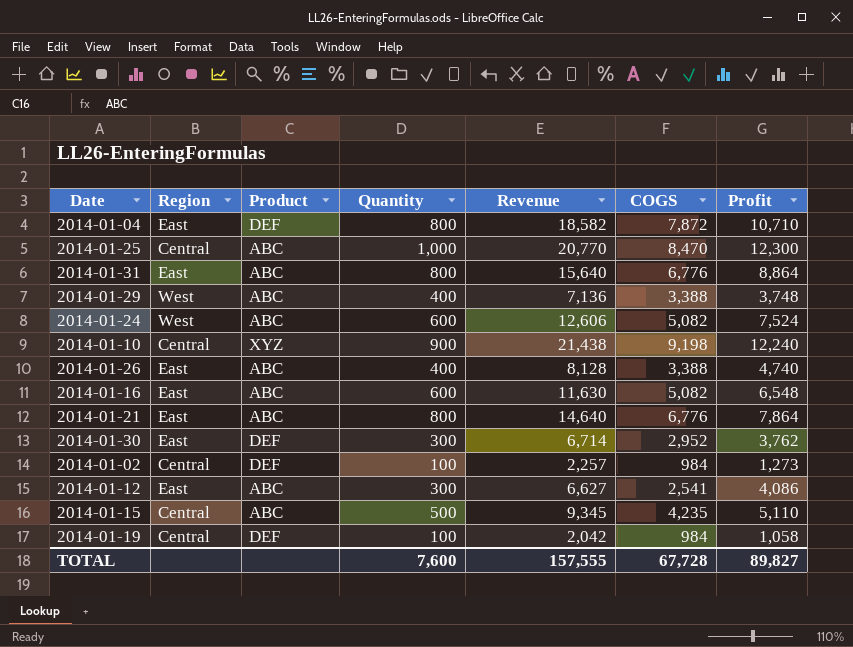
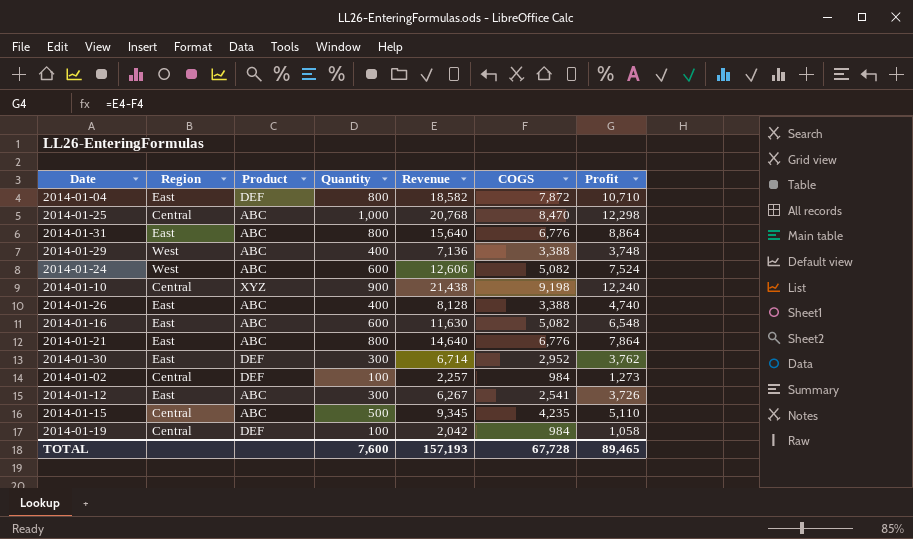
2014-01-25 | Revenue: 20,770 -> 20,768
2014-01-25 | Profit: 12,300 -> 12,298
2014-01-12 | Revenue: 6,627 -> 6,267
2014-01-12 | Profit: 4,086 -> 3,726
TOTAL | Revenue: 157,555 -> 157,193
TOTAL | Profit: 89,827 -> 89,465

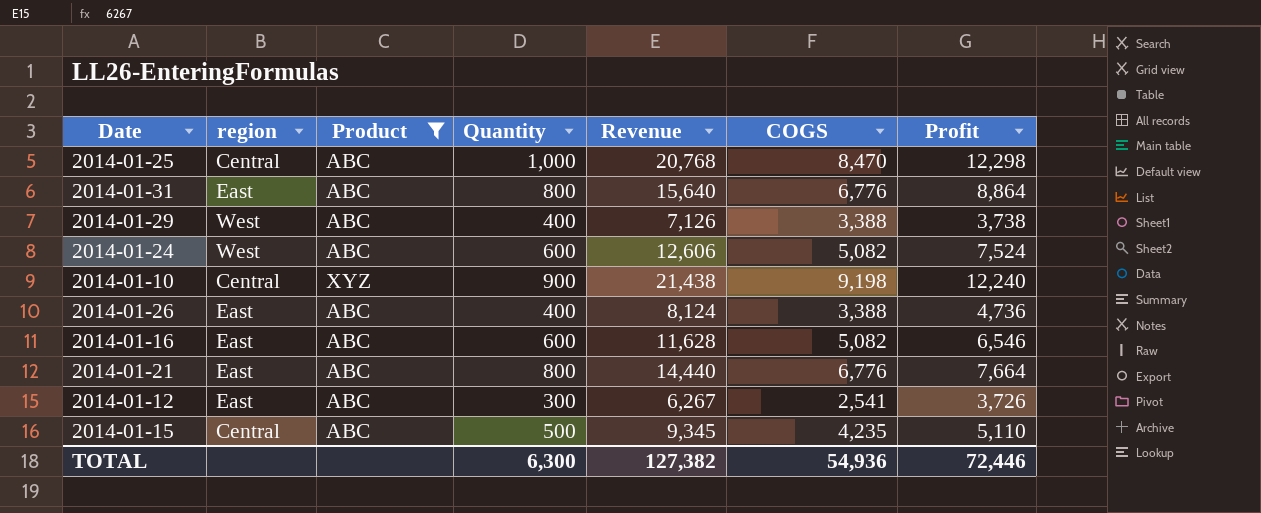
filter: none -> Product != DEF
column name: Region -> region
2014-01-29 | Revenue: 7,136 -> 7,126
2014-01-29 | Profit: 3,748 -> 3,738
2014-01-26 | Revenue: 8,128 -> 8,124
2014-01-26 | Profit: 4,740 -> 4,736
2014-01-16 | Revenue: 11,630 -> 11,628
2014-01-16 | Profit: 6,548 -> 6,546
2014-01-21 | Revenue: 14,640 -> 14,440
2014-01-21 | Profit: 7,864 -> 7,664
TOTAL | Quantity: 7,600 -> 6,300
TOTAL | Revenue: 157,193 -> 127,382
TOTAL | COGS: 67,728 -> 54,936
TOTAL | Profit: 89,465 -> 72,446

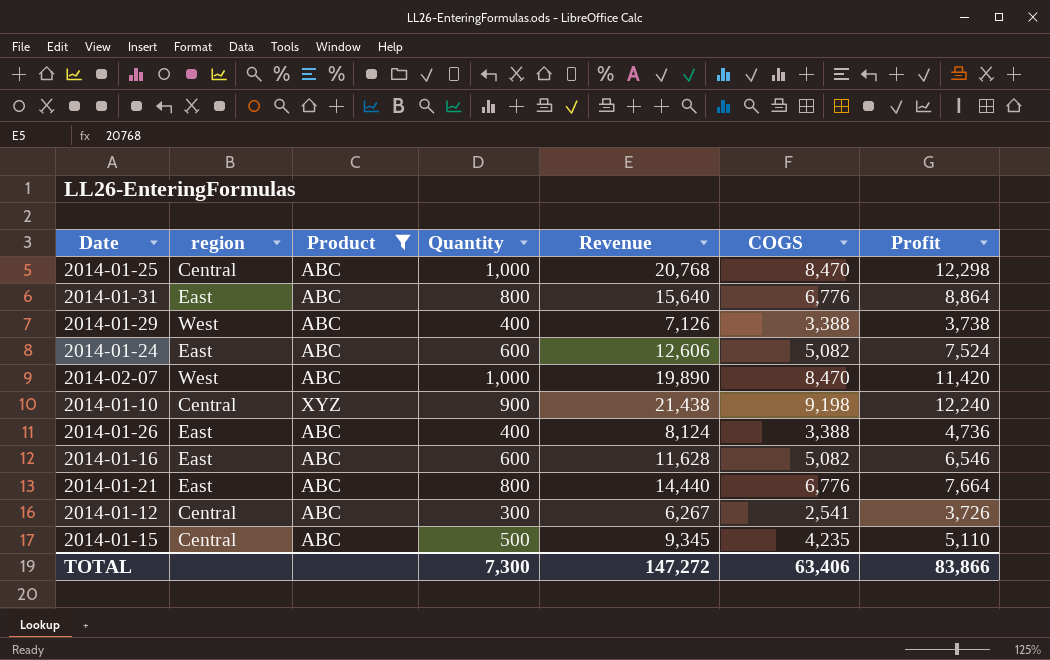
2014-01-24 | region: West -> East
row 2014-02-07: none -> West | ABC | 1,000 | 19,890 | 8,470 | 11,420
2014-01-12 | region: East -> Central
TOTAL | Quantity: 6,300 -> 7,300
TOTAL | Revenue: 127,382 -> 147,272
TOTAL | COGS: 54,936 -> 63,406
TOTAL | Profit: 72,446 -> 83,866

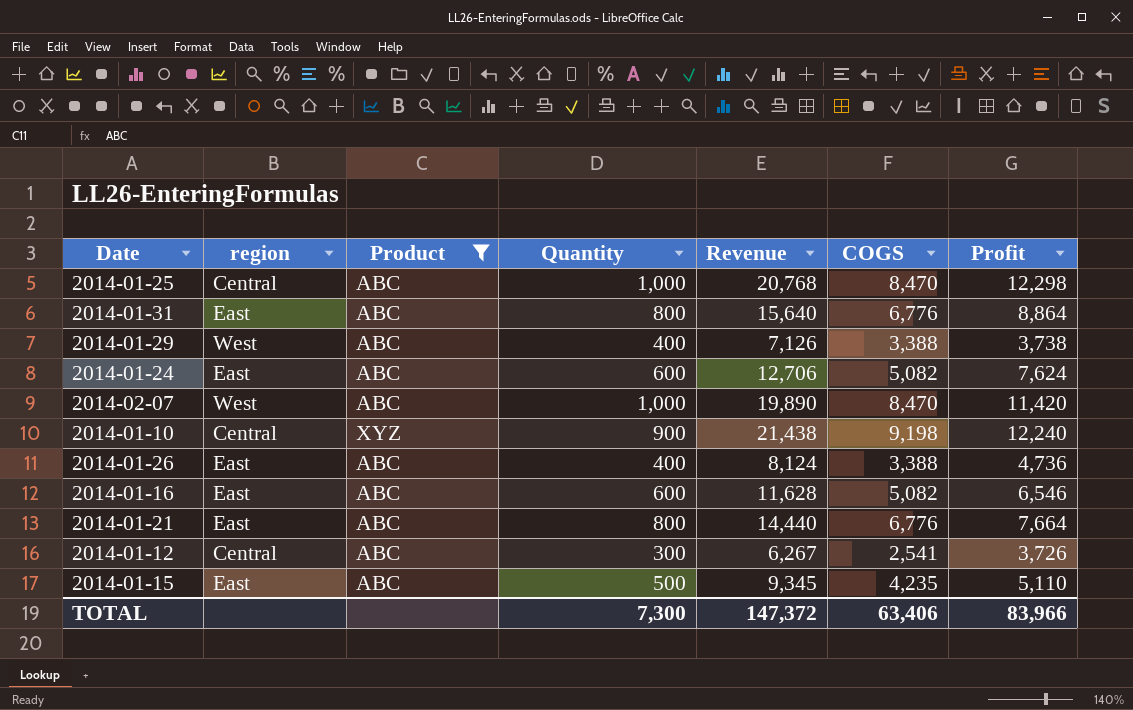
2014-01-24 | Revenue: 12,606 -> 12,706
2014-01-24 | Profit: 7,524 -> 7,624
2014-01-15 | region: Central -> East
TOTAL | Revenue: 147,272 -> 147,372
TOTAL | Profit: 83,866 -> 83,966

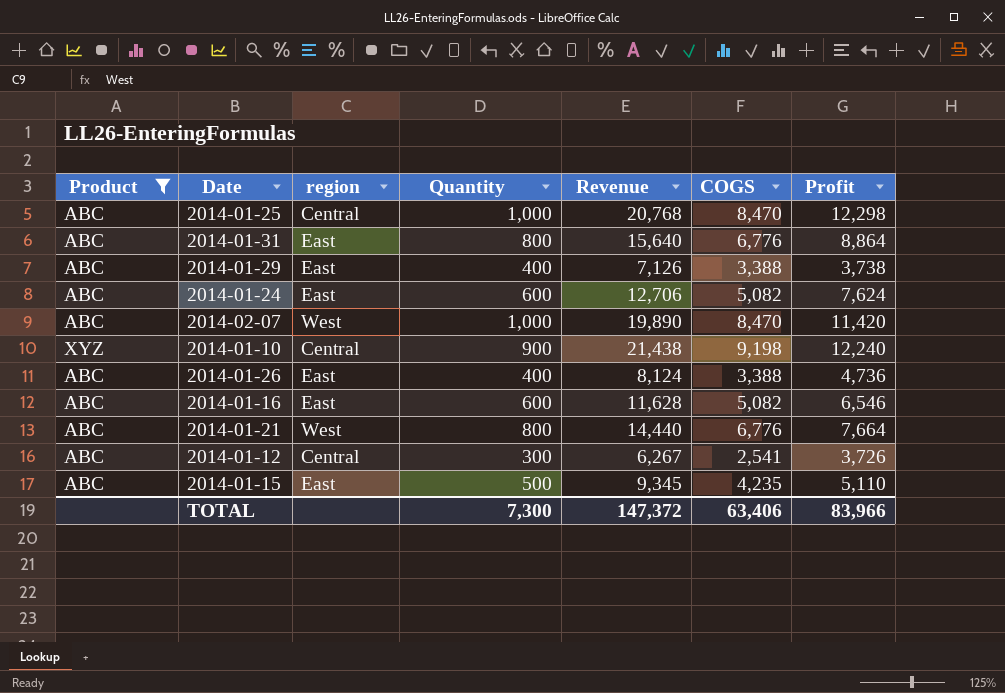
column Product | position: 3 -> 1
2014-01-29 | region: West -> East
2014-01-21 | region: East -> West

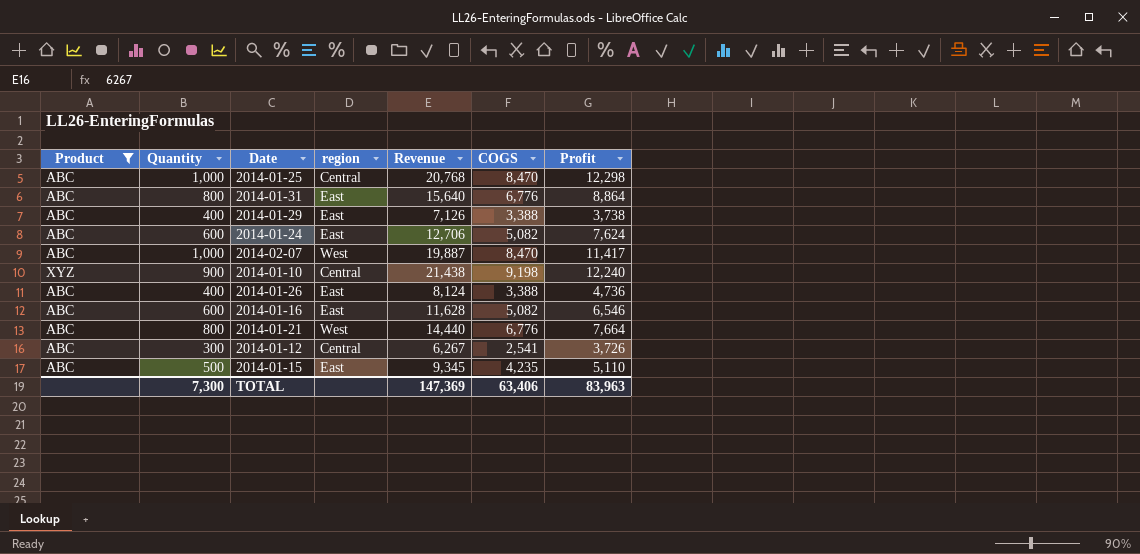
column Quantity | position: 4 -> 2
2014-02-07 | Revenue: 19,890 -> 19,887
2014-02-07 | Profit: 11,420 -> 11,417
TOTAL | Revenue: 147,372 -> 147,369
TOTAL | Profit: 83,966 -> 83,963

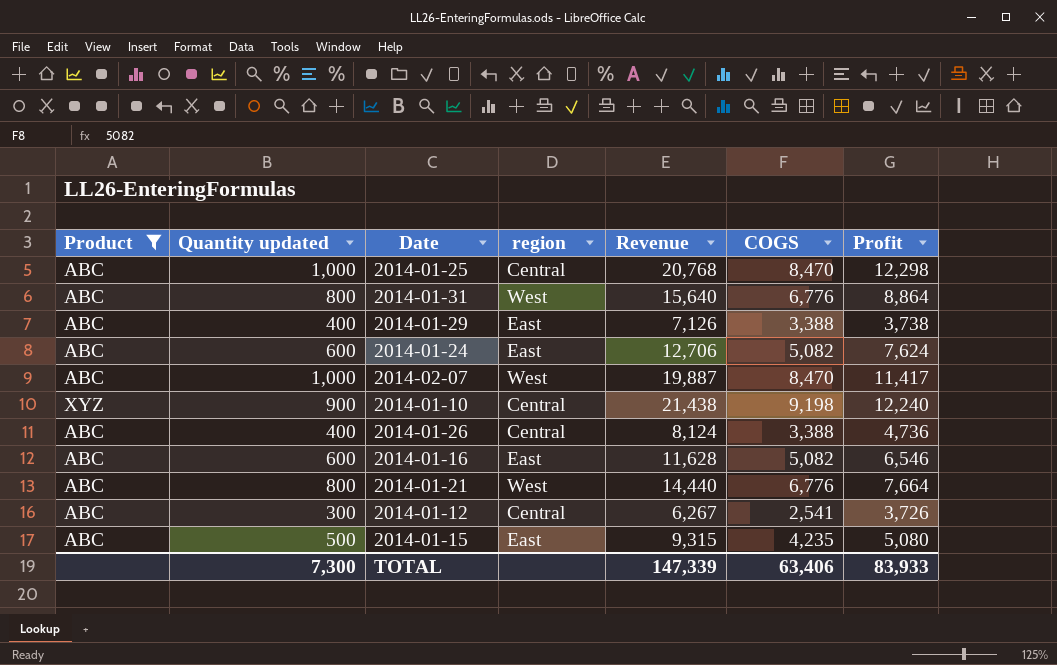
column name: Quantity -> Quantity updated
2014-01-31 | region: East -> West
2014-01-26 | region: East -> Central
2014-01-15 | Revenue: 9,345 -> 9,315
2014-01-15 | Profit: 5,110 -> 5,080
TOTAL | Revenue: 147,369 -> 147,339
TOTAL | Profit: 83,963 -> 83,933

